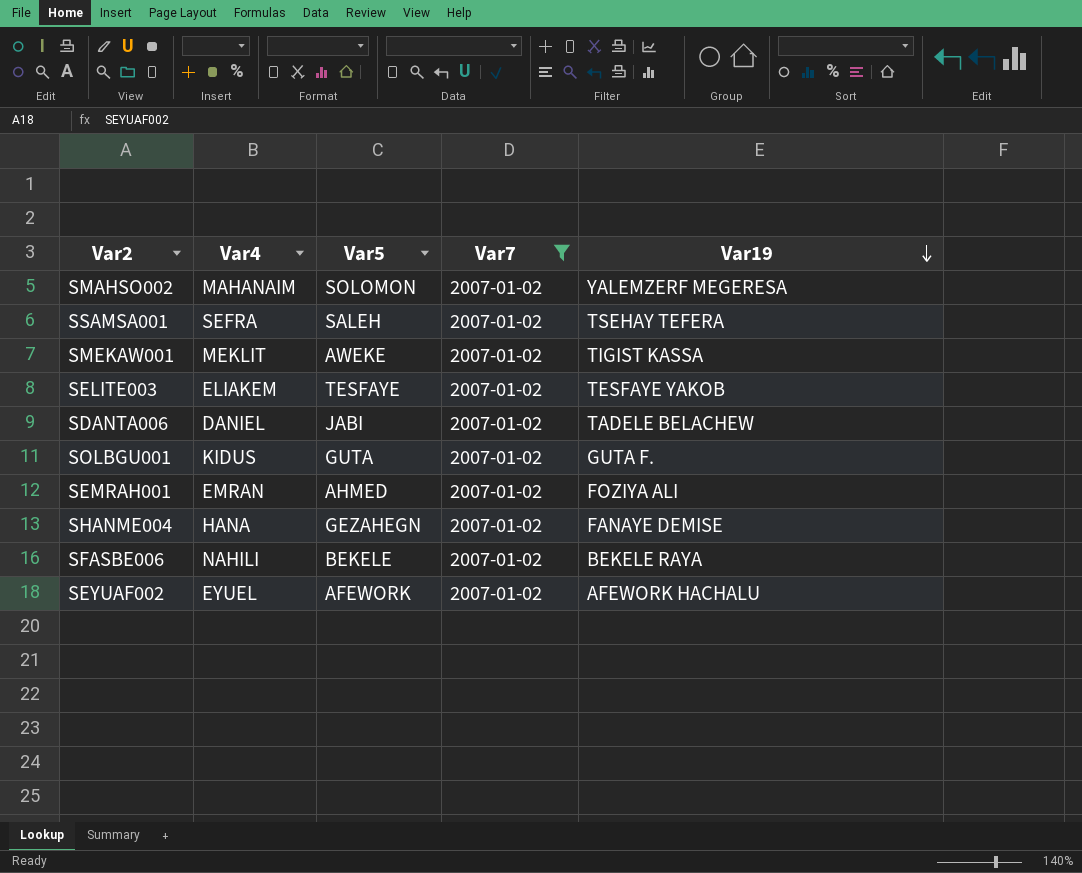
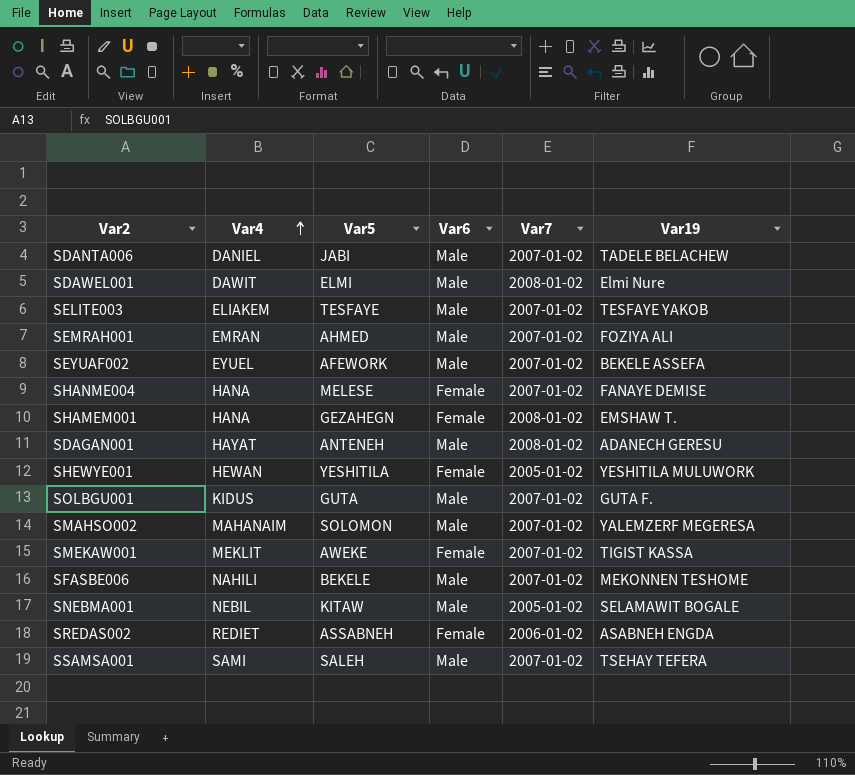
filter: Var7 = 2007-01-02 -> none
row order: Var19 descending -> Var4 ascending
column Var6 | position: none -> 4
SEYUAF002 | Var19: AFEWORK HACHALU -> BEKELE ASSEFA
SHANME004 | Var5: GEZAHEGN -> MELESE
SFASBE006 | Var19: BEKELE RAYA -> MEKONNEN TESHOME
SSAMSA001 | Var4: SEFRA -> SAMI

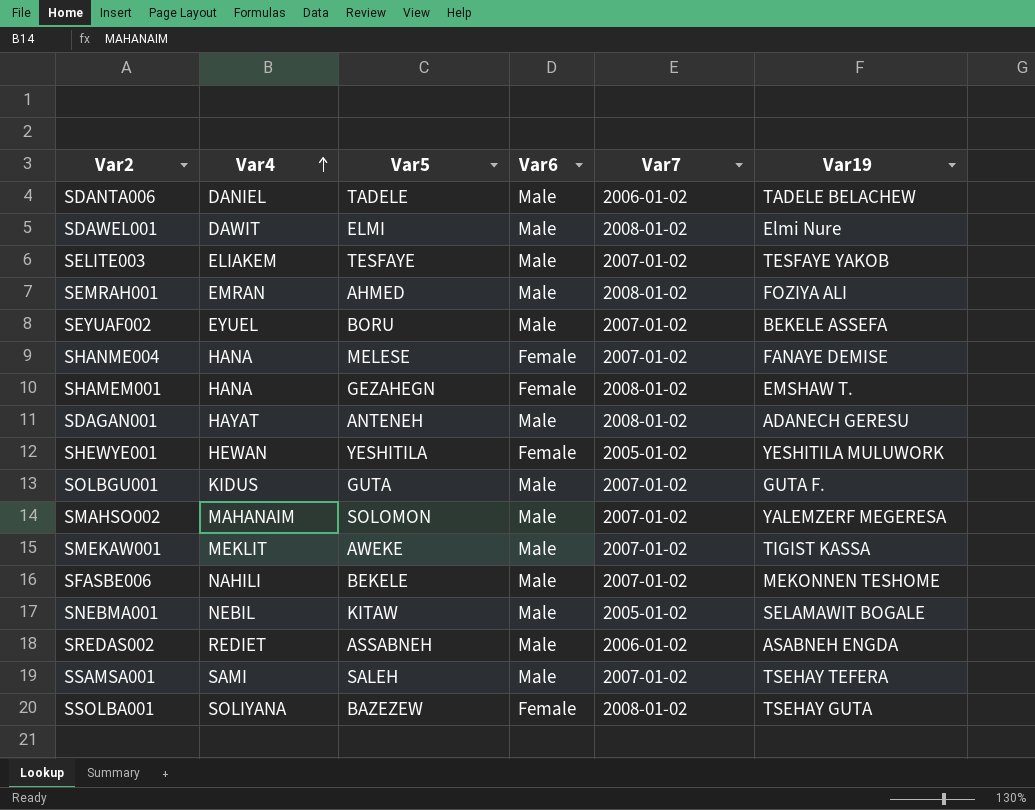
SDANTA006 | Var5: JABI -> TADELE
SDANTA006 | Var7: 2007-01-02 -> 2006-01-02
SEMRAH001 | Var7: 2007-01-02 -> 2008-01-02
SEYUAF002 | Var5: AFEWORK -> BORU
SMEKAW001 | Var6: Female -> Male
SREDAS002 | Var6: Female -> Male
row SSOLBA001: none -> SOLIYANA | BAZEZEW | Female | 2008-01-02 | TSEHAY GUTA

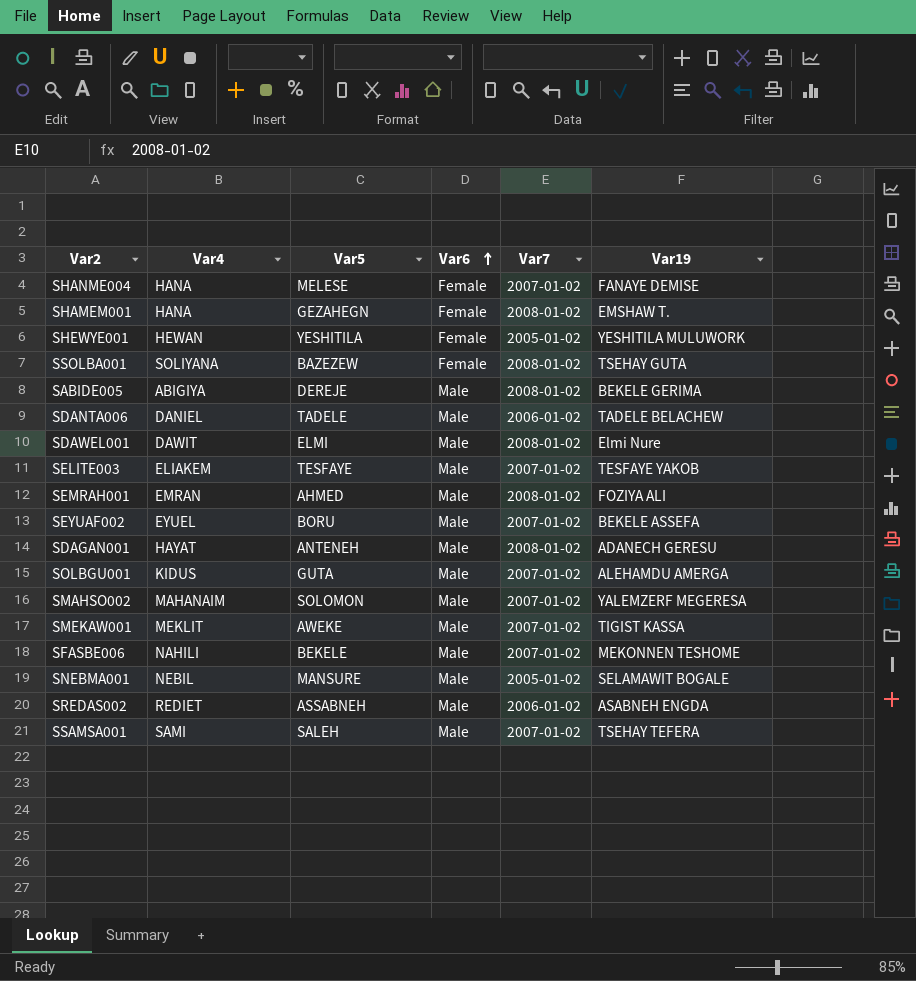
row order: Var4 ascending -> Var6 ascending
row SABIDE005: none -> ABIGIYA | DEREJE | Male | 2008-01-02 | BEKELE GERIMA
SOLBGU001 | Var19: GUTA F. -> ALEHAMDU AMERGA
SNEBMA001 | Var5: KITAW -> MANSURE

